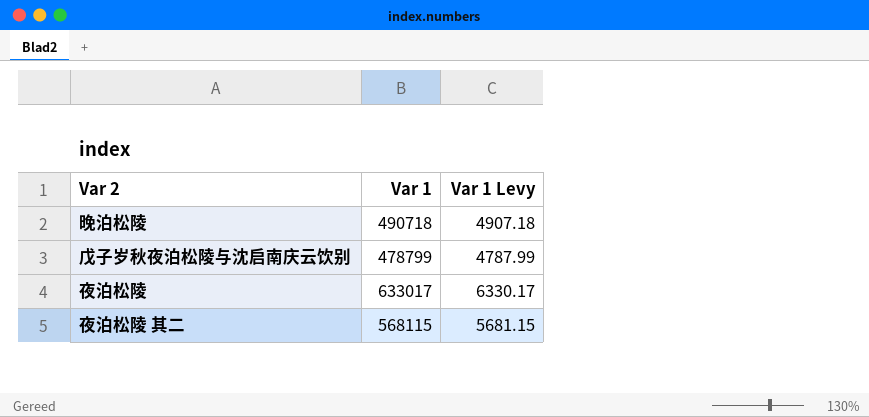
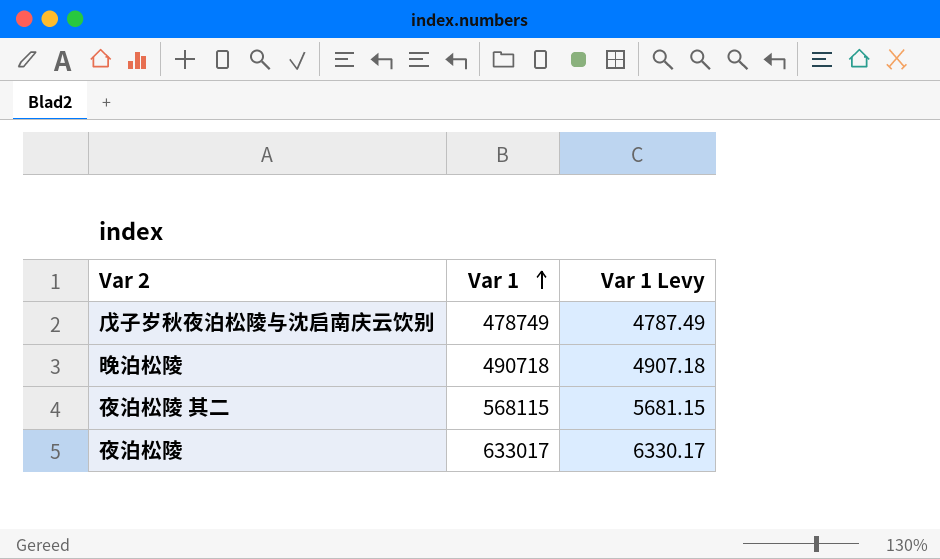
row order: none -> Var 1 ascending
戊子岁秋夜泊松陵与沈启南庆云饮别 | Var 1: 478799 -> 478749
戊子岁秋夜泊松陵与沈启南庆云饮别 | Var 1 Levy: 4787.99 -> 4787.49

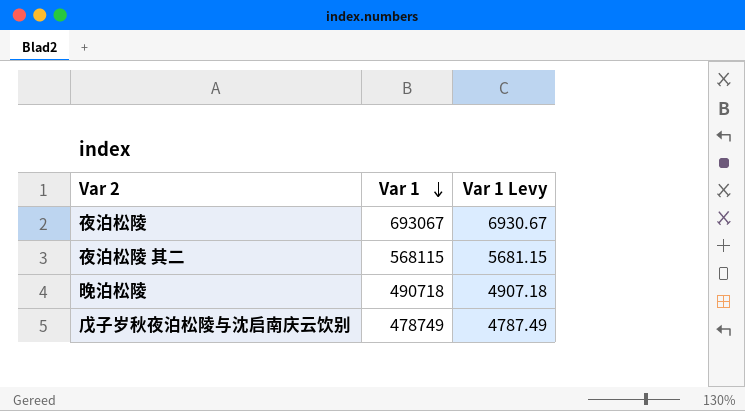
row order: Var 1 ascending -> Var 1 descending
夜泊松陵 | Var 1: 633017 -> 693067
夜泊松陵 | Var 1 Levy: 6330.17 -> 6930.67

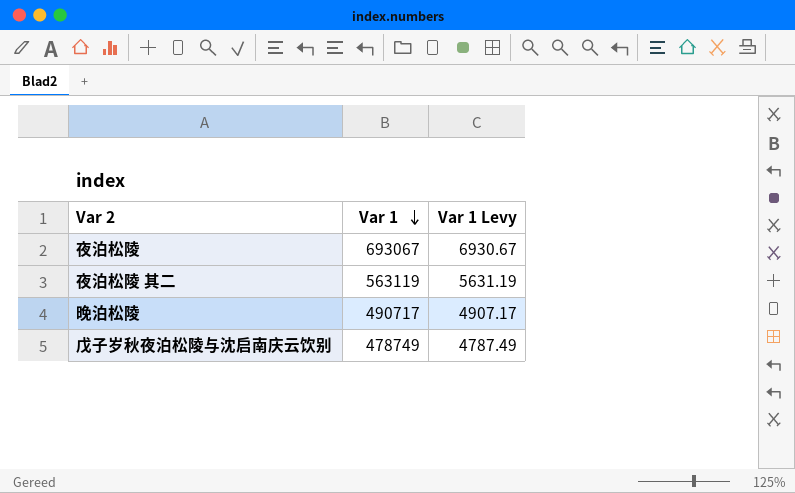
夜泊松陵 其二 | Var 1: 568115 -> 563119
夜泊松陵 其二 | Var 1 Levy: 5681.15 -> 5631.19
晚泊松陵 | Var 1: 490718 -> 490717
晚泊松陵 | Var 1 Levy: 4907.18 -> 4907.17

